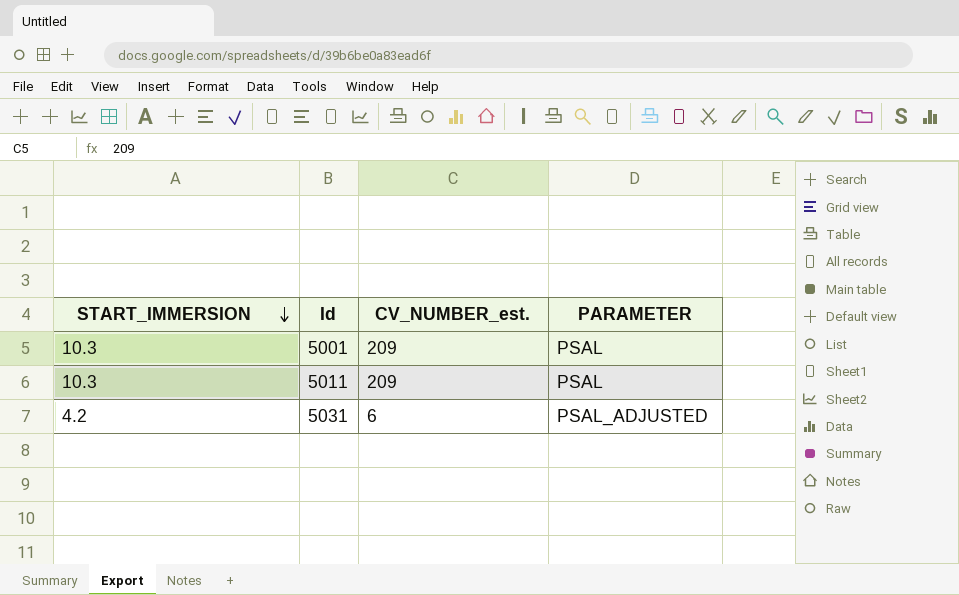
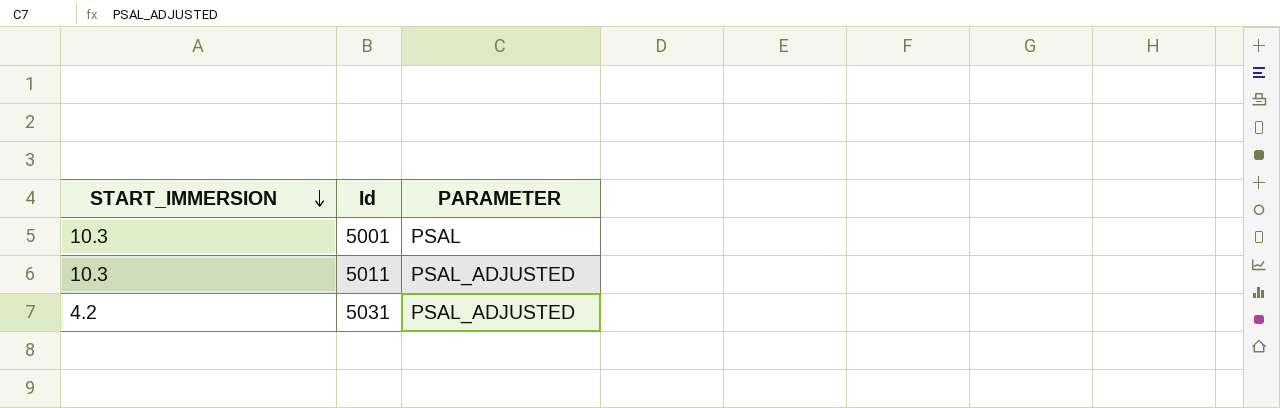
column CV_NUMBER_est. | position: 3 -> none
5011 | PARAMETER: PSAL -> PSAL_ADJUSTED

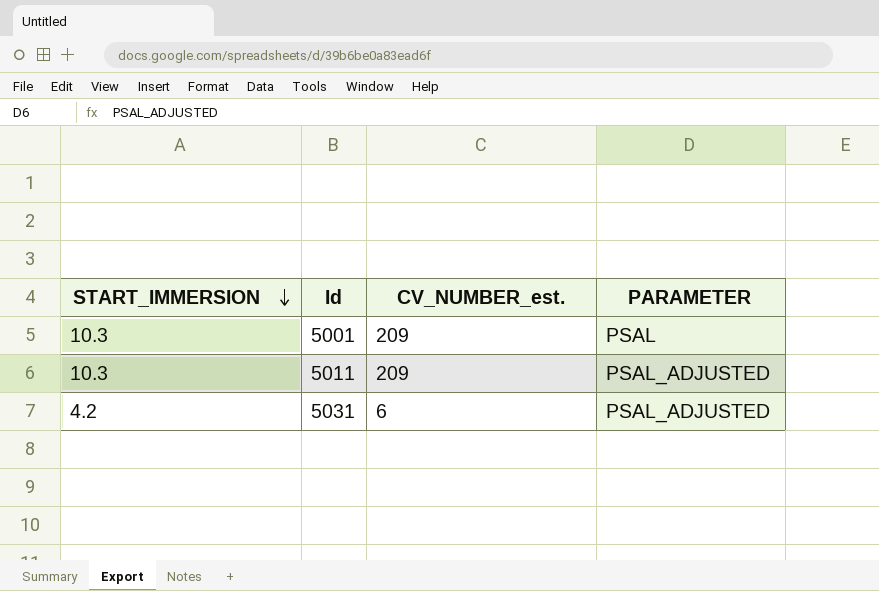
column CV_NUMBER_est. | position: none -> 3

